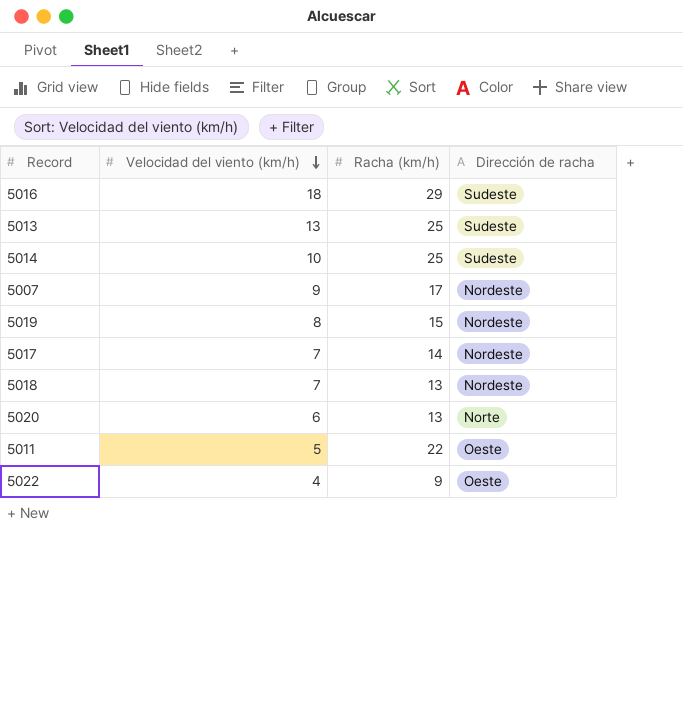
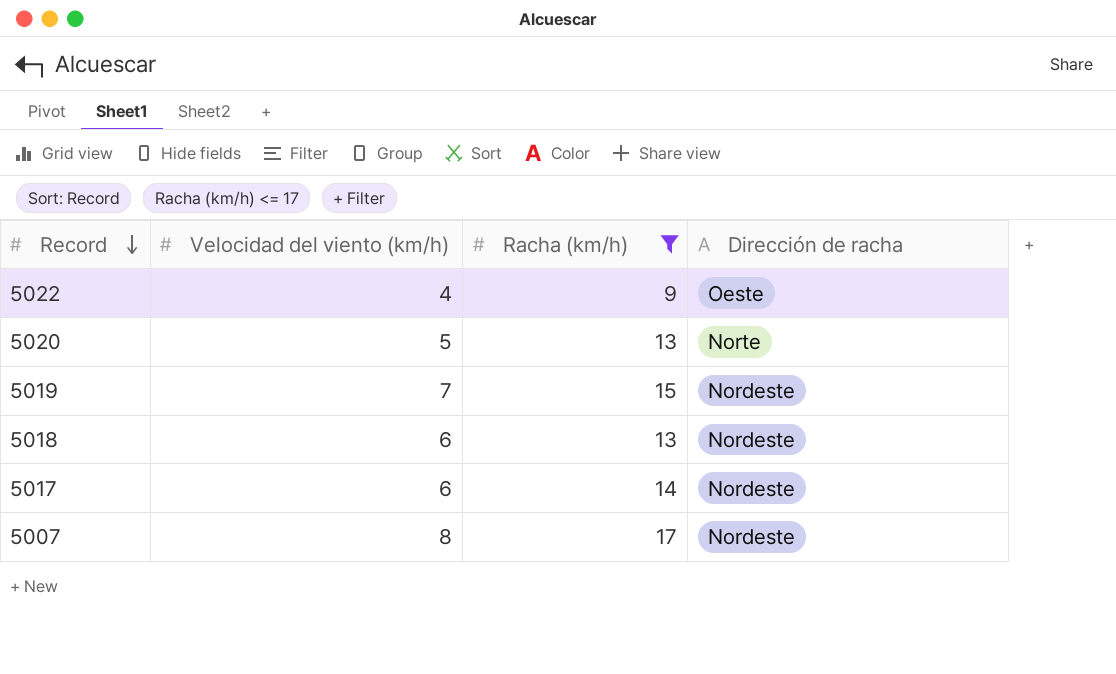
filter: none -> Racha (km/h) <= 17
row order: Velocidad del viento (km/h) descending -> Record descending
5020 | Velocidad del viento (km/h): 6 -> 5
5019 | Velocidad del viento (km/h): 8 -> 7
5018 | Velocidad del viento (km/h): 7 -> 6
5017 | Velocidad del viento (km/h): 7 -> 6
5007 | Velocidad del viento (km/h): 9 -> 8

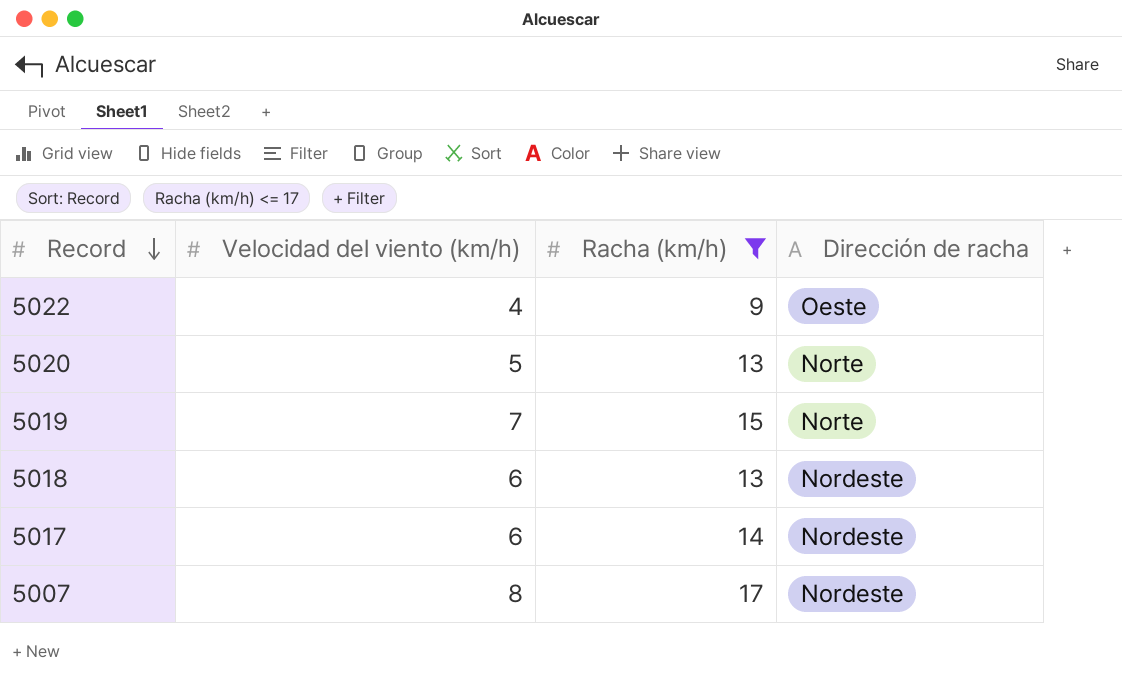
5019 | Dirección de racha: Nordeste -> Norte

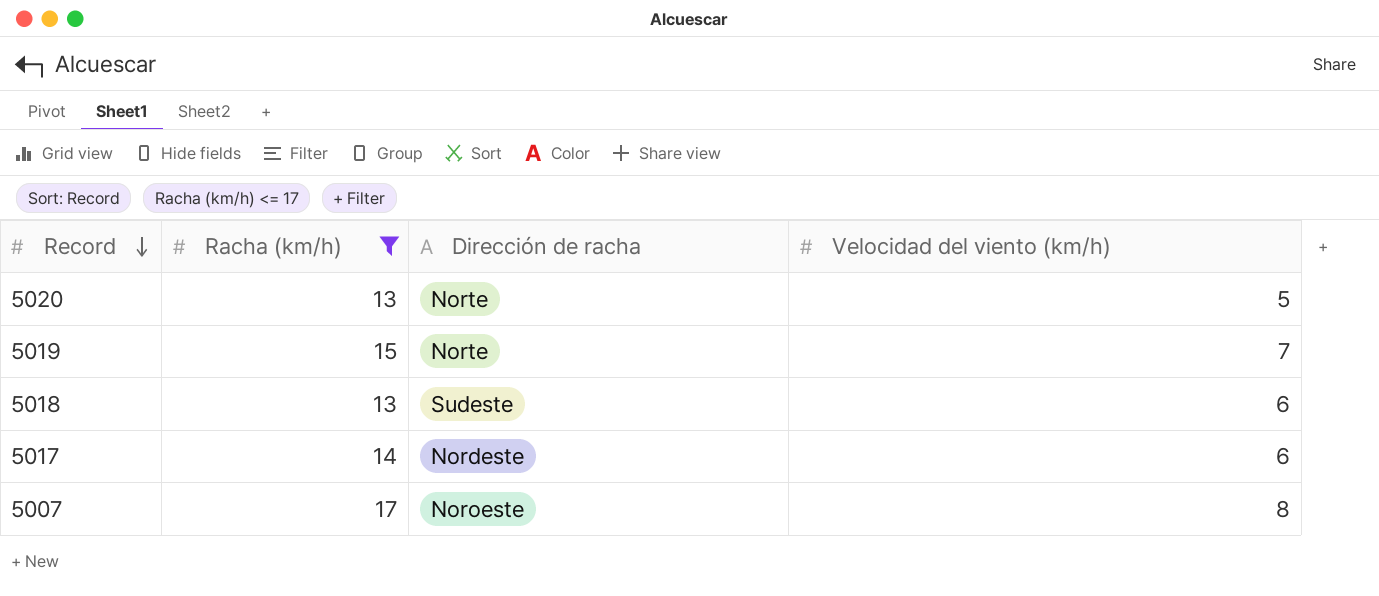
column Velocidad del viento (km/h) | position: 2 -> 4
row 5022: 4 | 9 | Oeste -> none
5018 | Dirección de racha: Nordeste -> Sudeste
5007 | Dirección de racha: Nordeste -> Noroeste

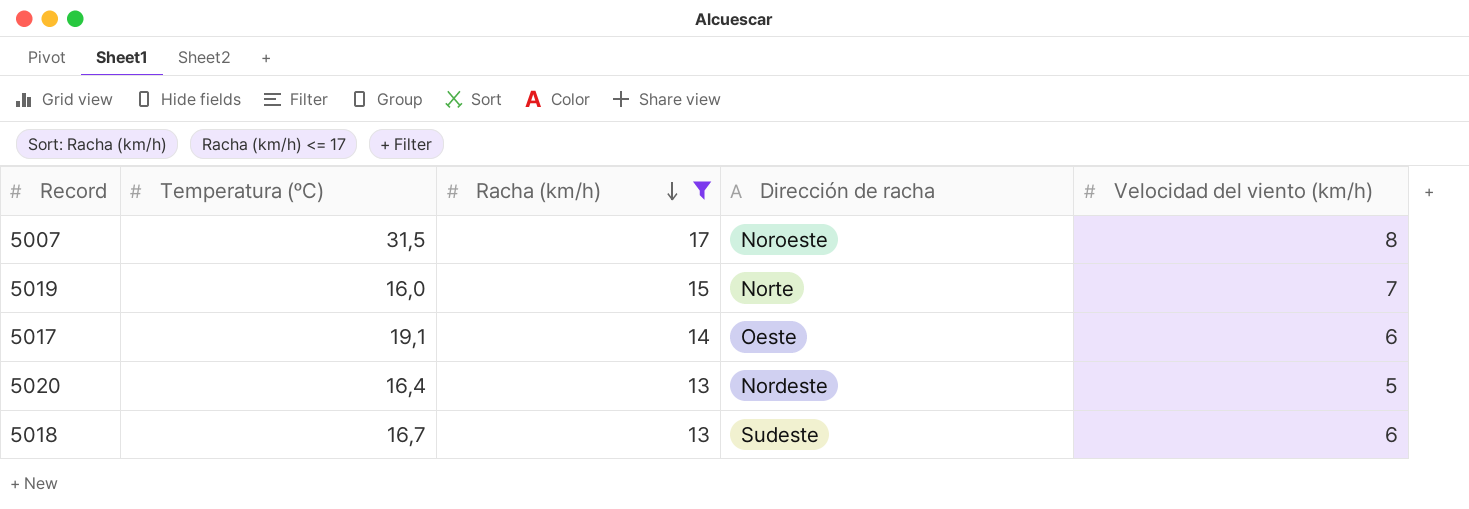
row order: Record descending -> Racha (km/h) descending
column Temperatura (ºC) | position: none -> 2
5017 | Dirección de racha: Nordeste -> Oeste
5020 | Dirección de racha: Norte -> Nordeste

